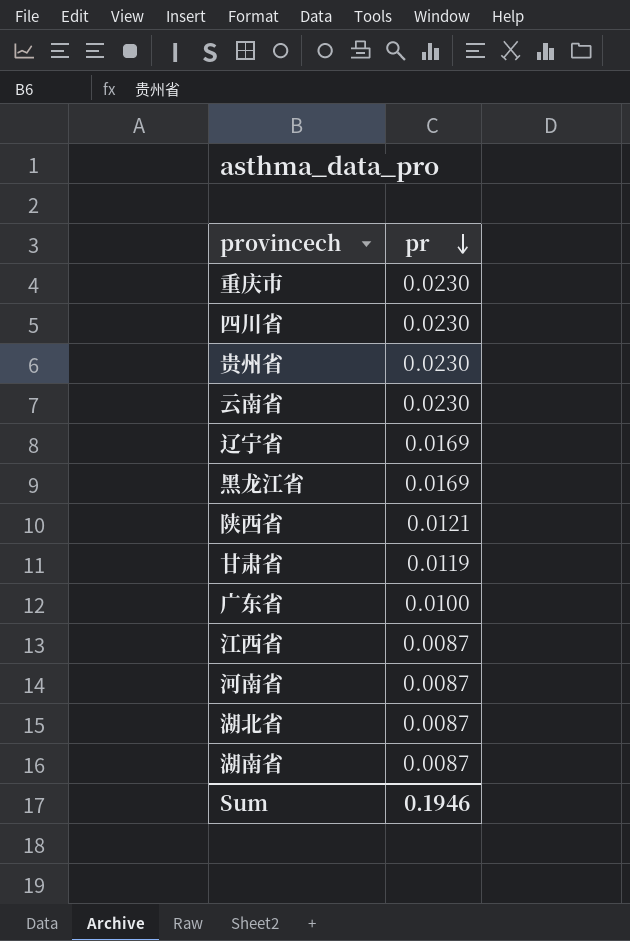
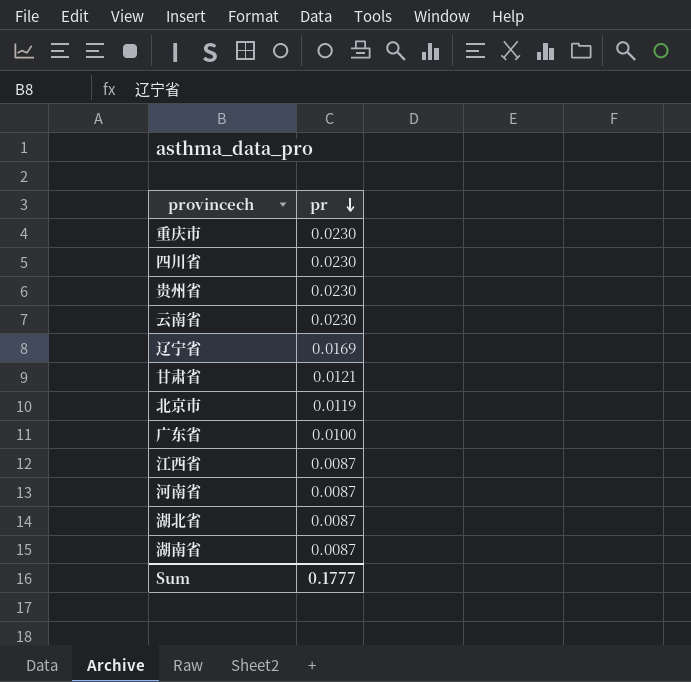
row 黑龙江省: 0.0169 -> none
row 陕西省: 0.0121 -> none
甘肃省 | pr: 0.0119 -> 0.0121
row 北京市: none -> 0.0119
Sum | pr: 0.1946 -> 0.1777

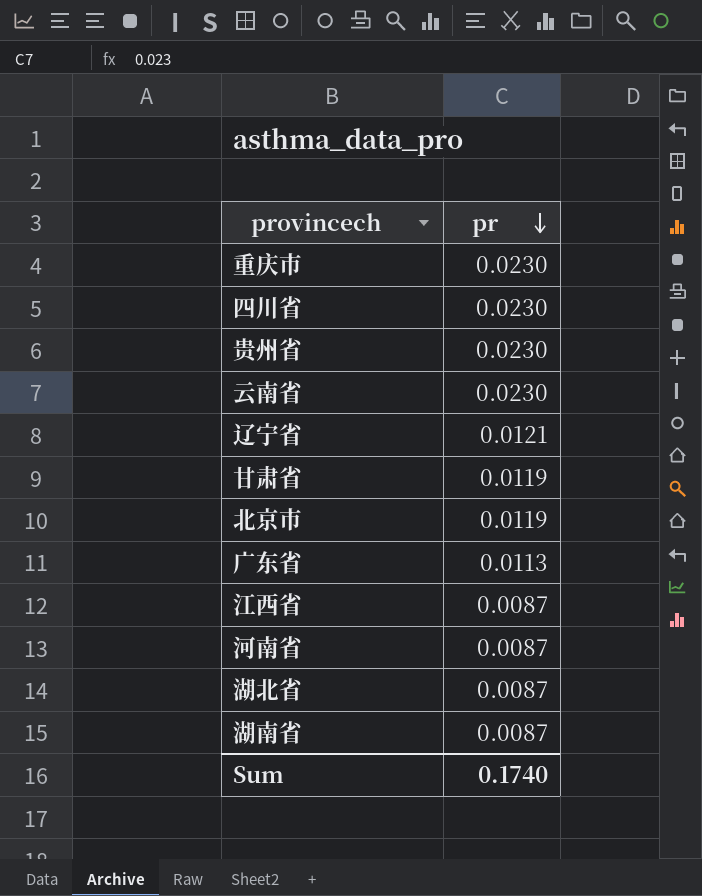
辽宁省 | pr: 0.0169 -> 0.0121
甘肃省 | pr: 0.0121 -> 0.0119
广东省 | pr: 0.0100 -> 0.0113
Sum | pr: 0.1777 -> 0.1740

